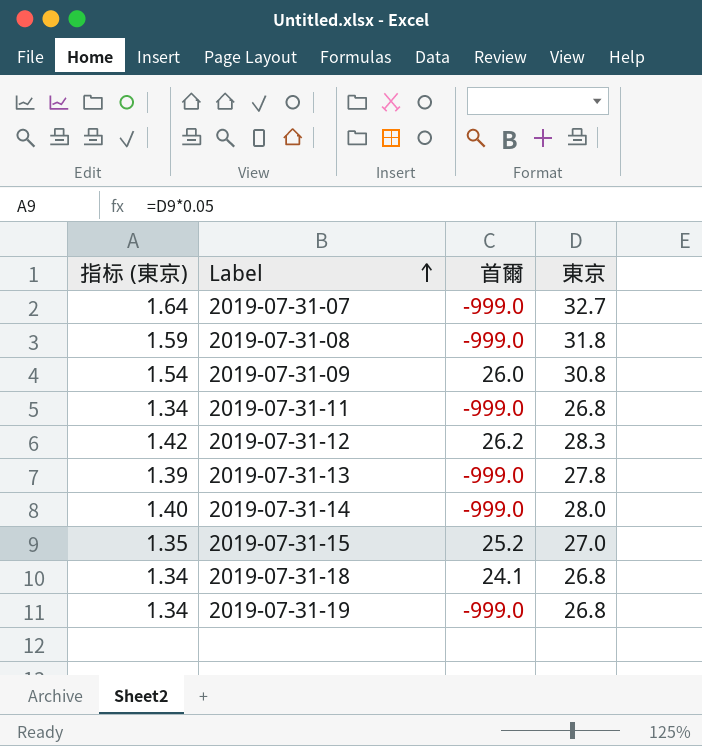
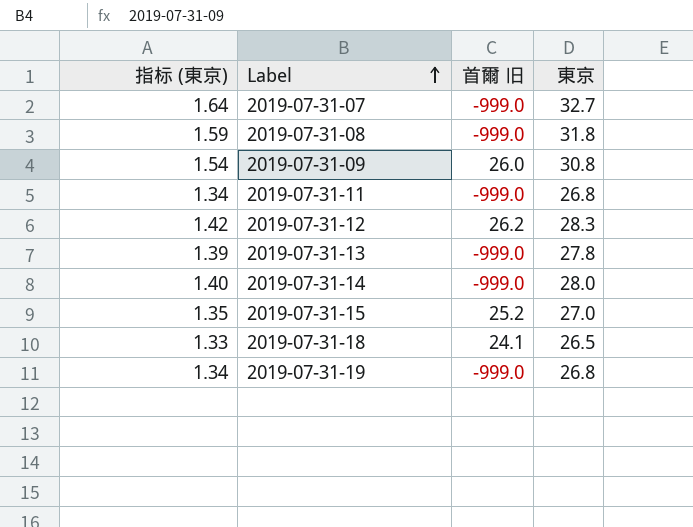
column name: 首爾 -> 首爾 旧
2019-07-31-18 | 指标 (東京): 1.34 -> 1.33
2019-07-31-18 | 東京: 26.8 -> 26.5

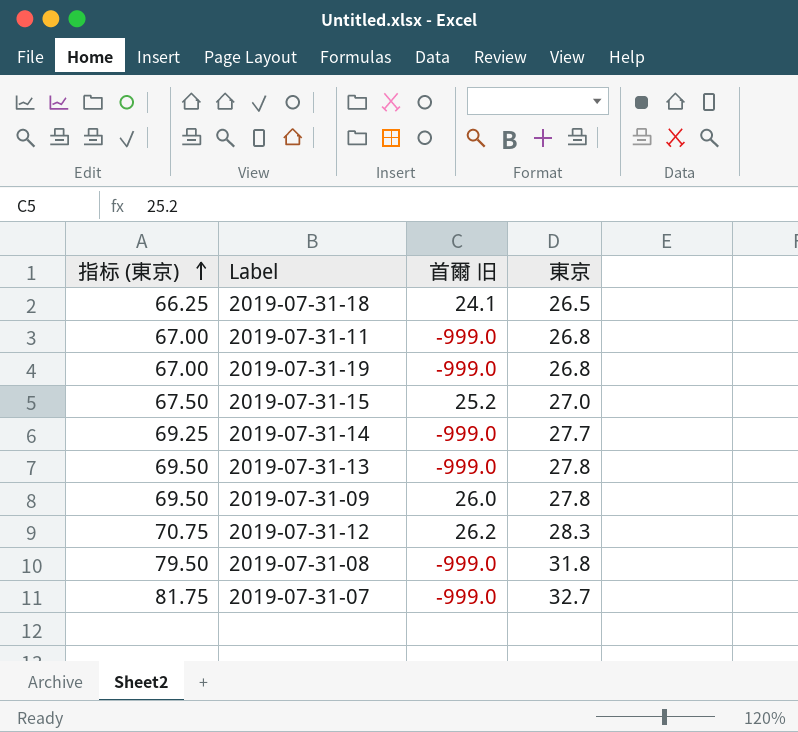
row order: Label ascending -> 指标 (東京) ascending
column 指标 (東京) | formula: [東京] * 0.05 -> [東京] * 2.5
2019-07-31-14 | 東京: 28.0 -> 27.7
2019-07-31-09 | 東京: 30.8 -> 27.8

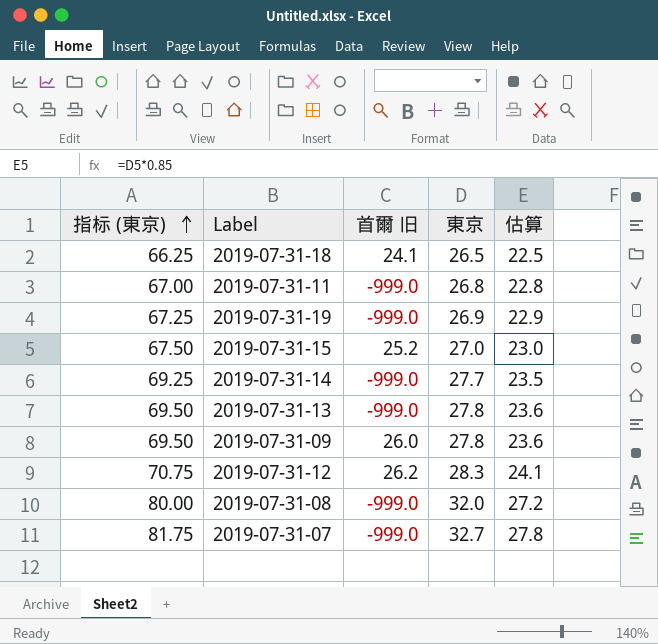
column 估算 | formula: none -> [東京] * 0.85
2019-07-31-19 | 指标 (東京): 67.00 -> 67.25
2019-07-31-19 | 東京: 26.8 -> 26.9
2019-07-31-08 | 指标 (東京): 79.50 -> 80.00
2019-07-31-08 | 東京: 31.8 -> 32.0

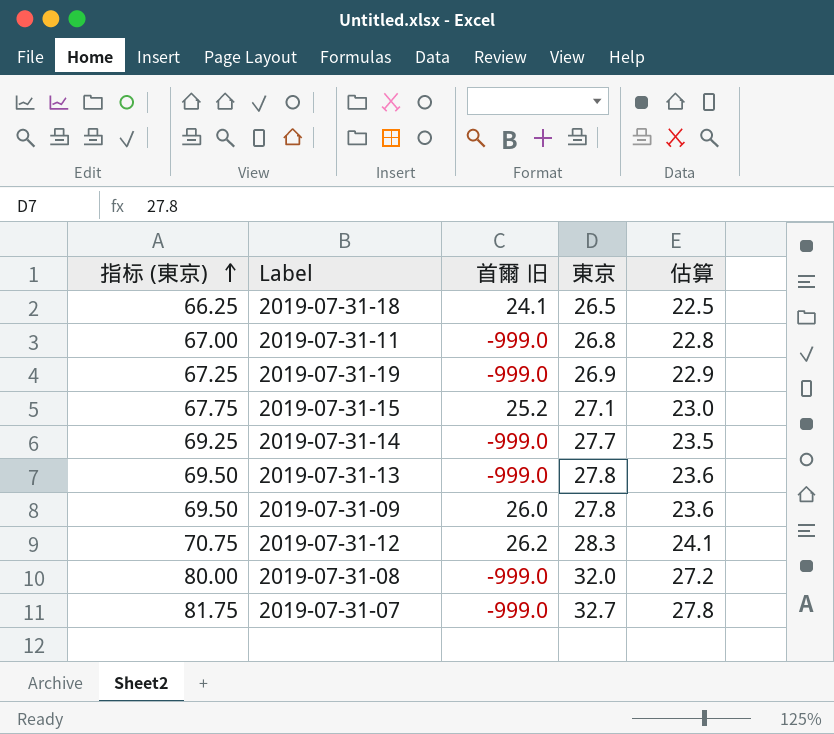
2019-07-31-15 | 指标 (東京): 67.50 -> 67.75
2019-07-31-15 | 東京: 27.0 -> 27.1

